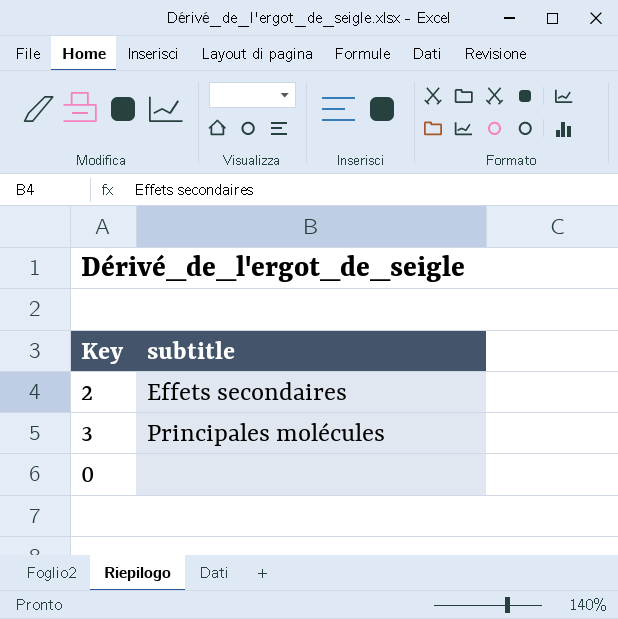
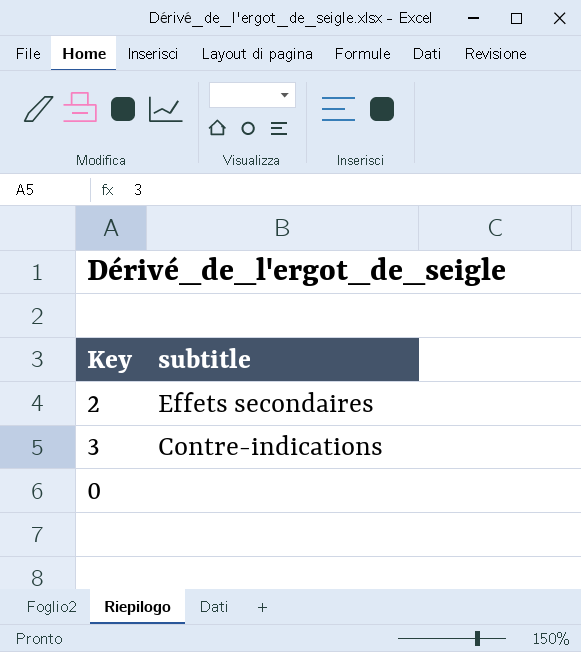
3 | subtitle: Principales molécules -> Contre-indications

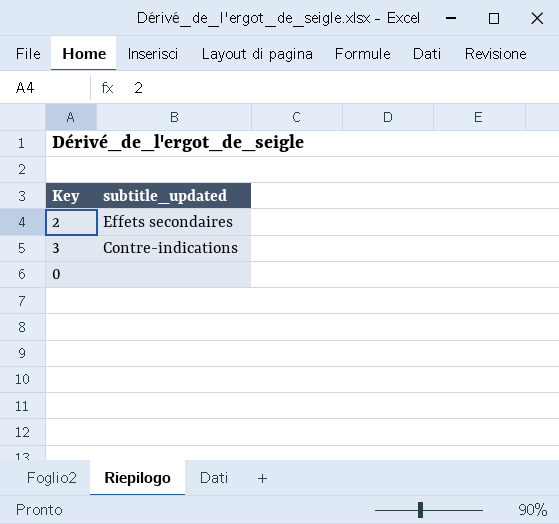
column name: subtitle -> subtitle_updated

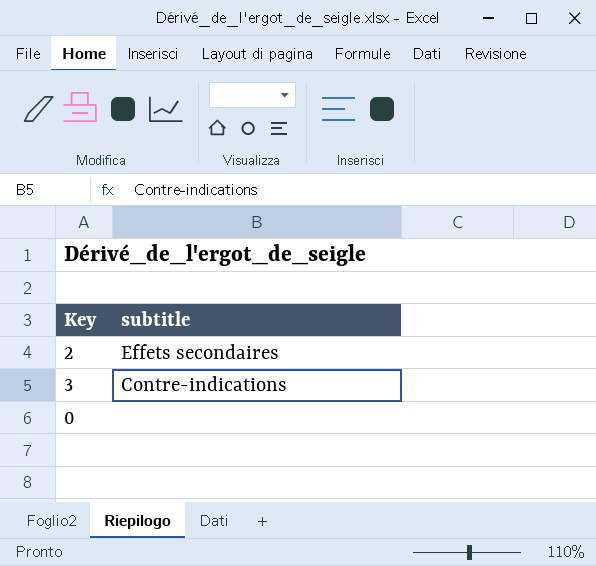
column name: subtitle_updated -> subtitle

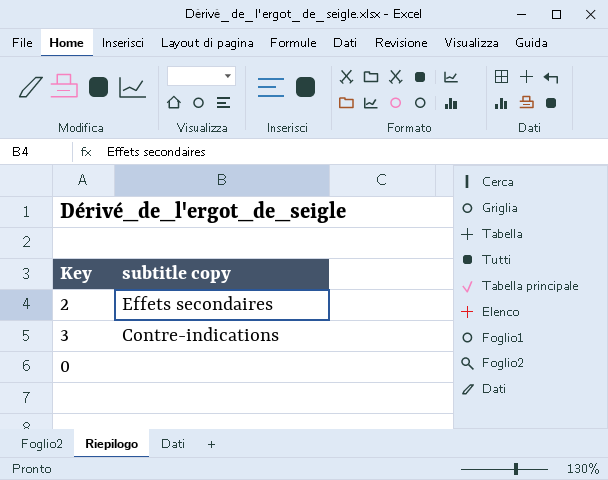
column name: subtitle -> subtitle copy

